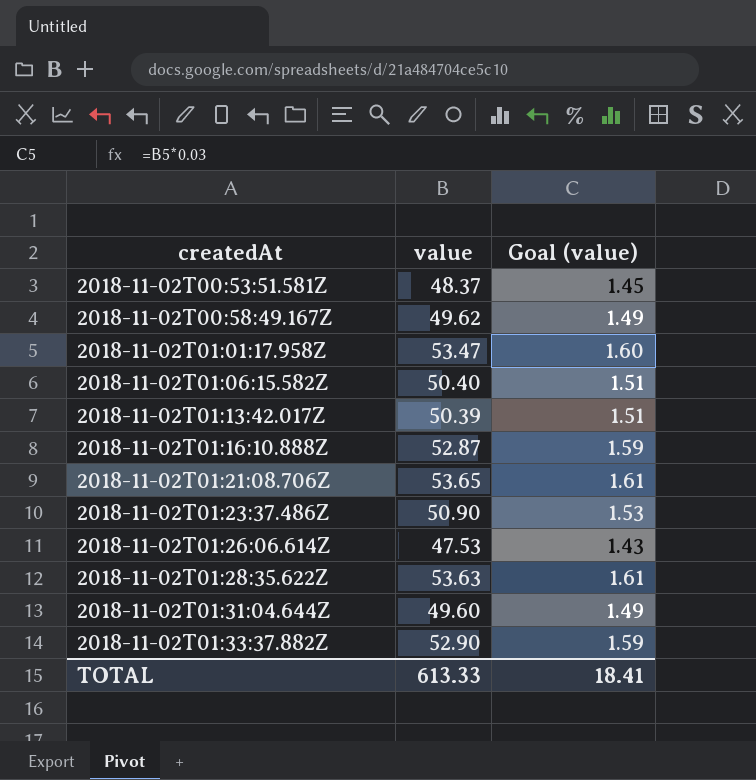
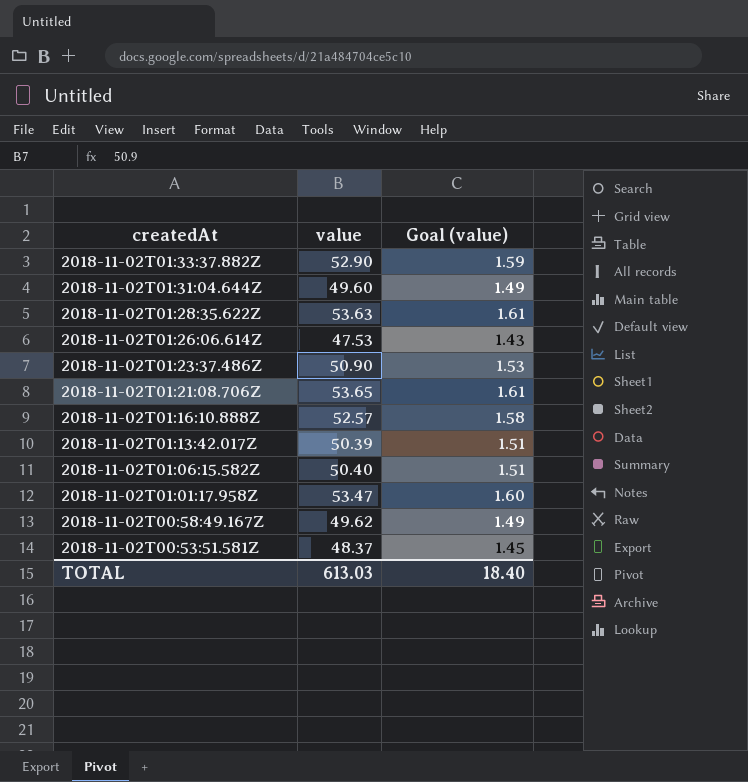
row order: createdAt ascending -> createdAt descending
2018-11-02T01:16:10.888Z | value: 52.87 -> 52.57
2018-11-02T01:16:10.888Z | Goal (value): 1.59 -> 1.58
TOTAL | value: 613.33 -> 613.03
TOTAL | Goal (value): 18.41 -> 18.40

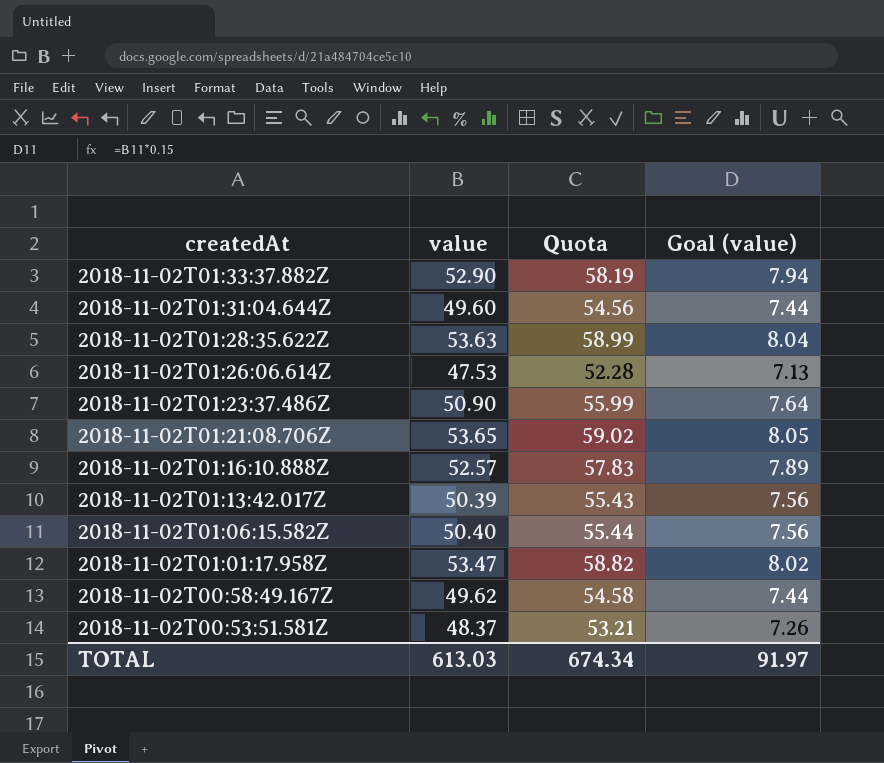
column Quota | formula: none -> [value] * 1.1
column Goal (value) | formula: [value] * 0.03 -> [value] * 0.15
TOTAL | Goal (value): 18.40 -> 91.97

